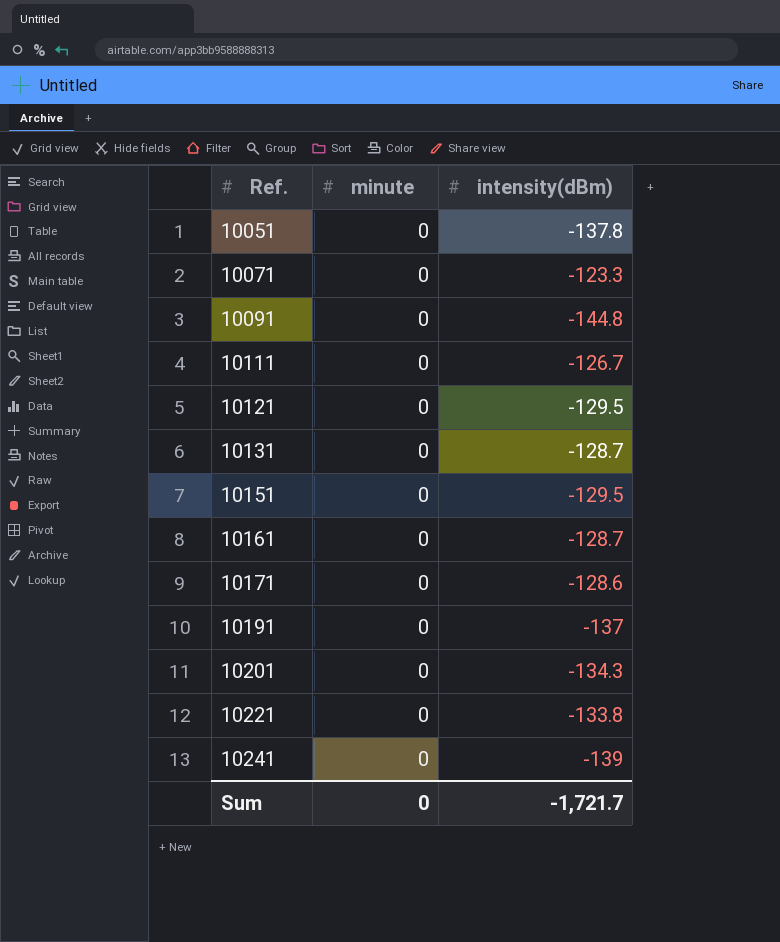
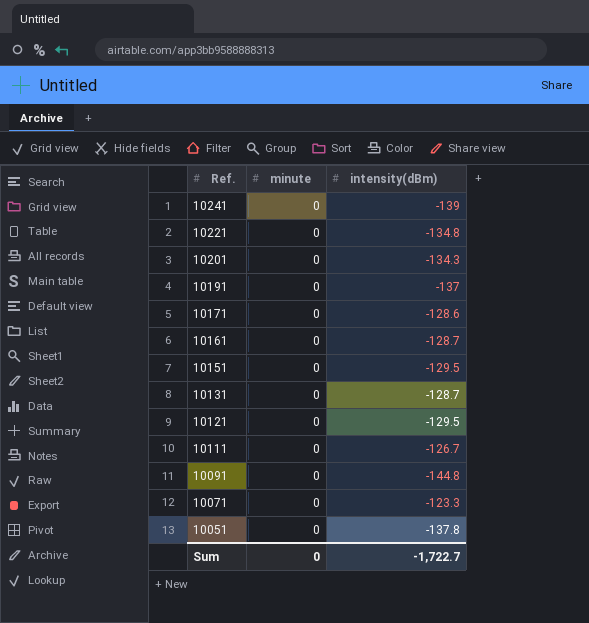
row order: Ref. ascending -> Ref. descending
10221 | intensity(dBm): -133.8 -> -134.8
Sum | intensity(dBm): -1,721.7 -> -1,722.7

